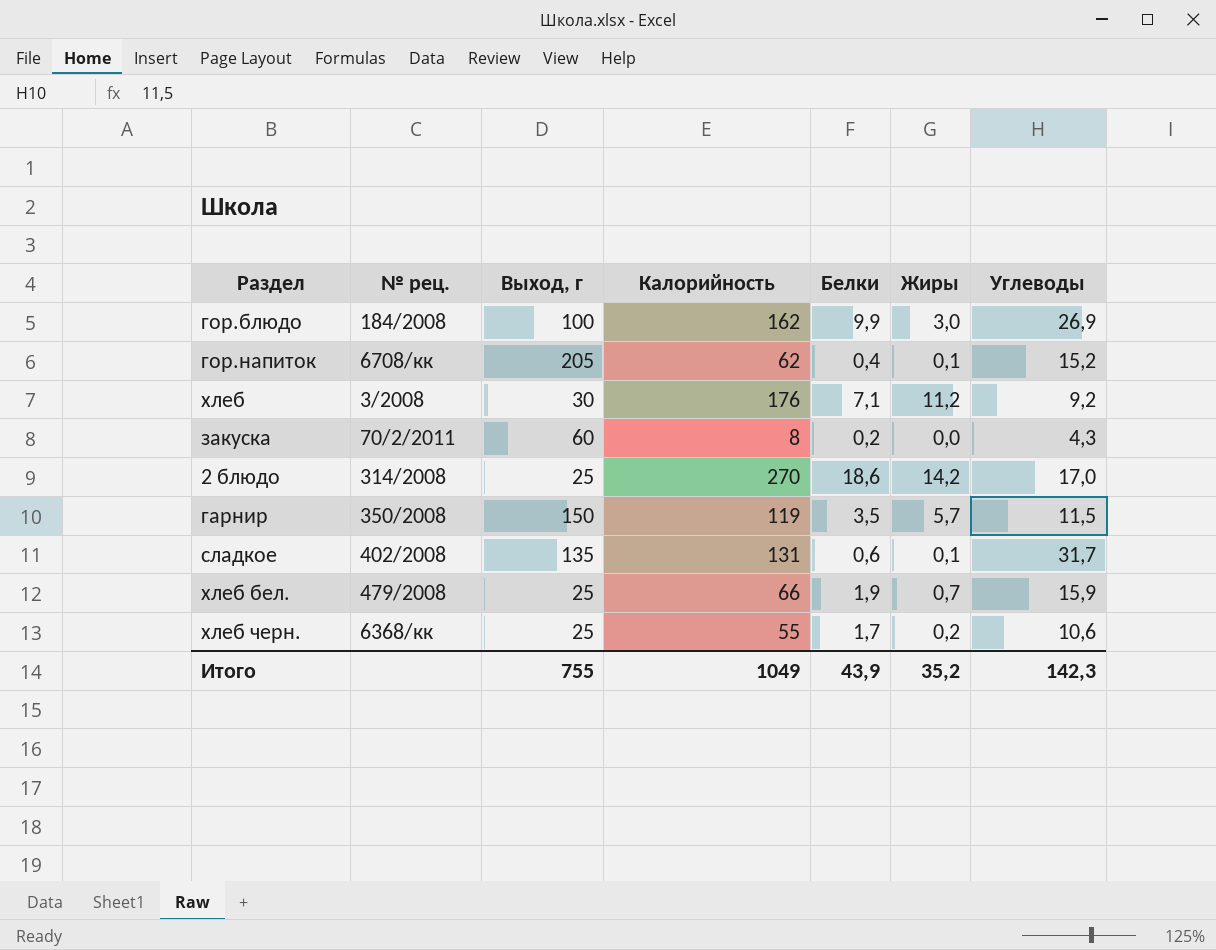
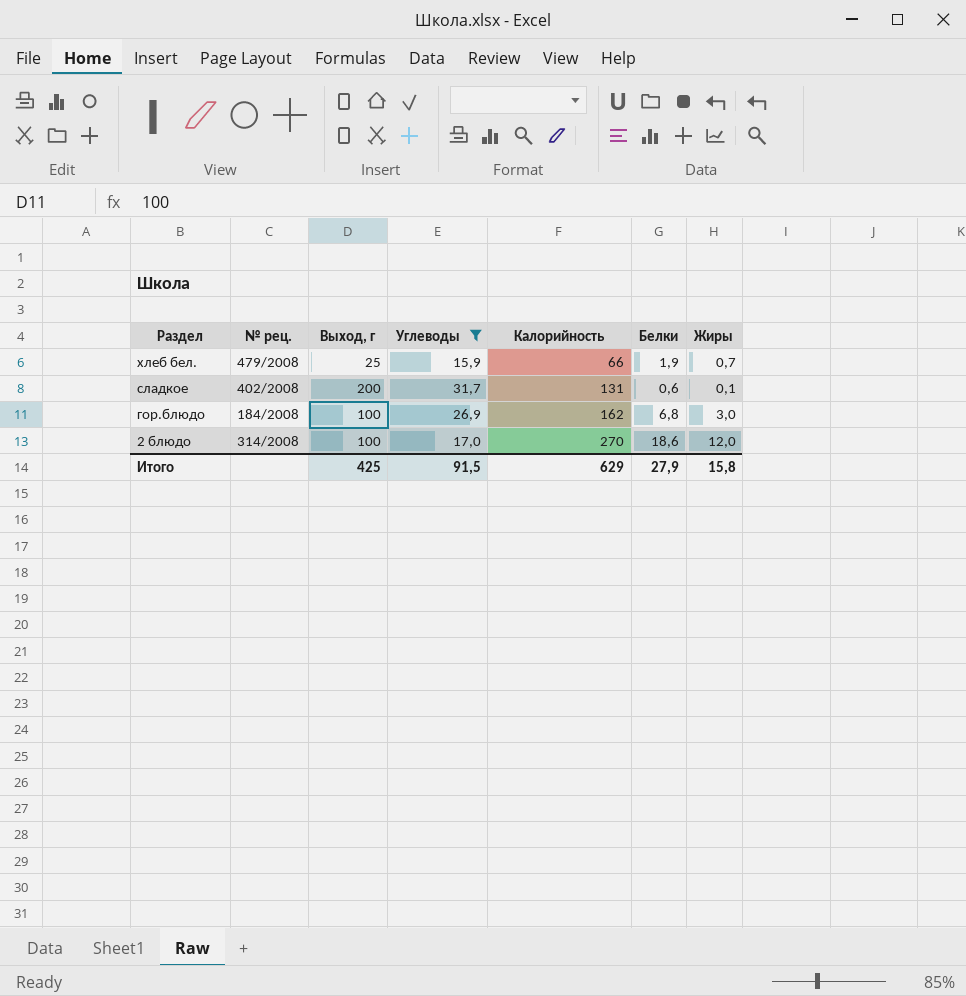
filter: none -> Углеводы >= 15,9
row order: none -> Раздел descending
column Углеводы | position: 7 -> 4
сладкое | Выход, г: 135 -> 200
гор.блюдо | Белки: 9,9 -> 6,8
2 блюдо | Выход, г: 25 -> 100
2 блюдо | Жиры: 14,2 -> 12,0
Итого | Выход, г: 755 -> 425
Итого | Углеводы: 142,3 -> 91,5
Итого | Калорийность: 1049 -> 629
Итого | Белки: 43,9 -> 27,9
Итого | Жиры: 35,2 -> 15,8

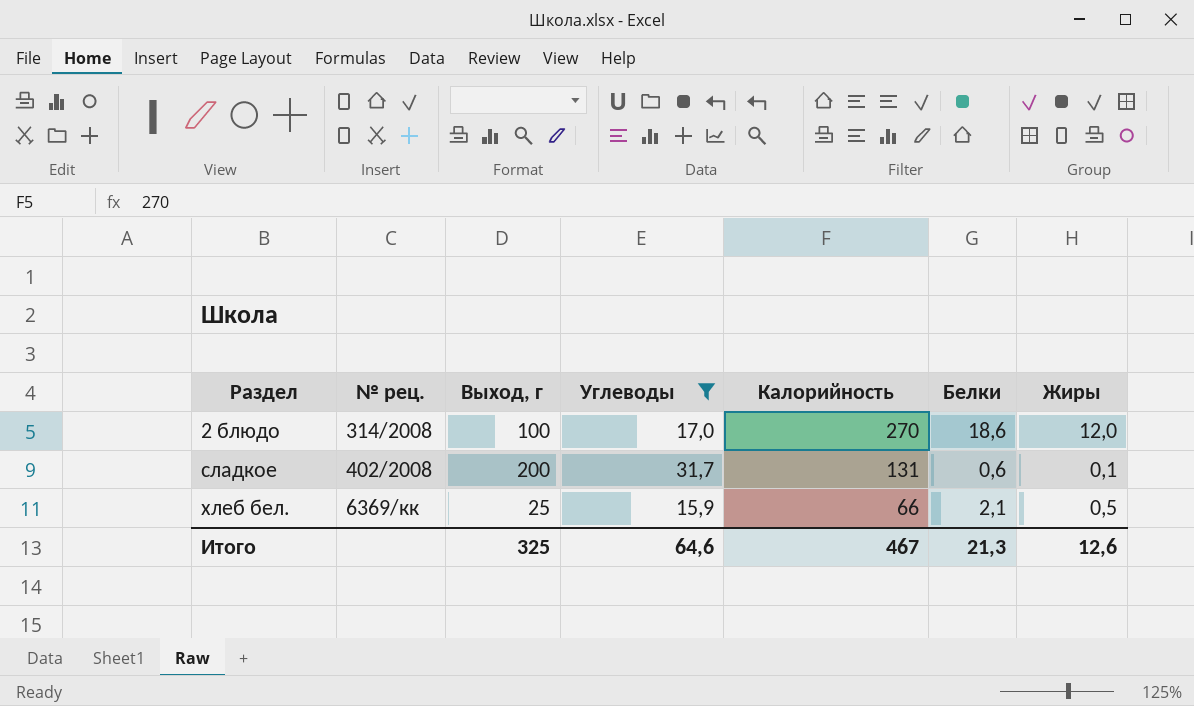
row order: Раздел descending -> Раздел ascending
row гор.блюдо: 184/2008 | 100 | 26,9 | 162 | 6,8 | 3,0 -> none
хлеб бел. | № рец.: 479/2008 -> 6369/кк
хлеб бел. | Белки: 1,9 -> 2,1
хлеб бел. | Жиры: 0,7 -> 0,5
Итого | Выход, г: 425 -> 325
Итого | Углеводы: 91,5 -> 64,6
Итого | Калорийность: 629 -> 467
Итого | Белки: 27,9 -> 21,3
Итого | Жиры: 15,8 -> 12,6

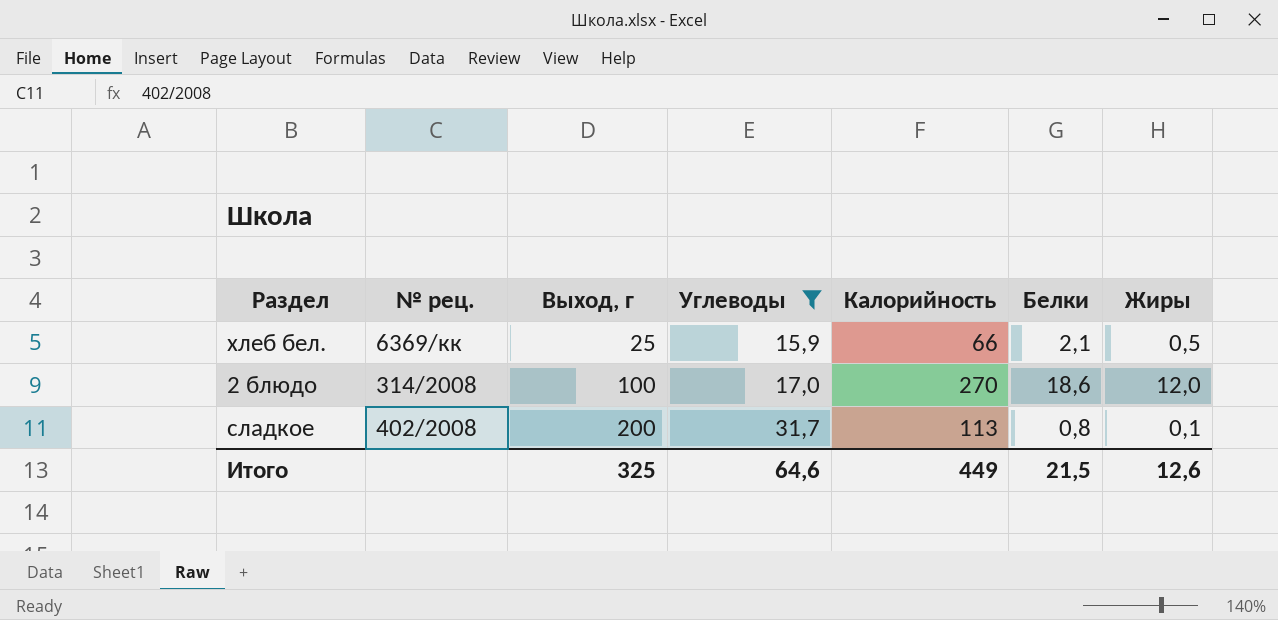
row order: Раздел ascending -> Выход, г ascending
сладкое | Калорийность: 131 -> 113
сладкое | Белки: 0,6 -> 0,8
Итого | Калорийность: 467 -> 449
Итого | Белки: 21,3 -> 21,5

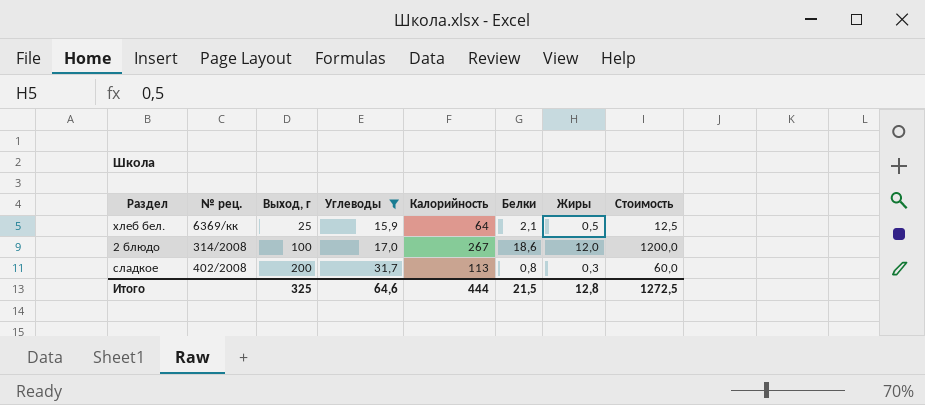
column Стоимость | formula: none -> [Выход, г] * [Жиры]
хлеб бел. | Калорийность: 66 -> 64
2 блюдо | Калорийность: 270 -> 267
сладкое | Жиры: 0,1 -> 0,3
Итого | Калорийность: 449 -> 444
Итого | Жиры: 12,6 -> 12,8

